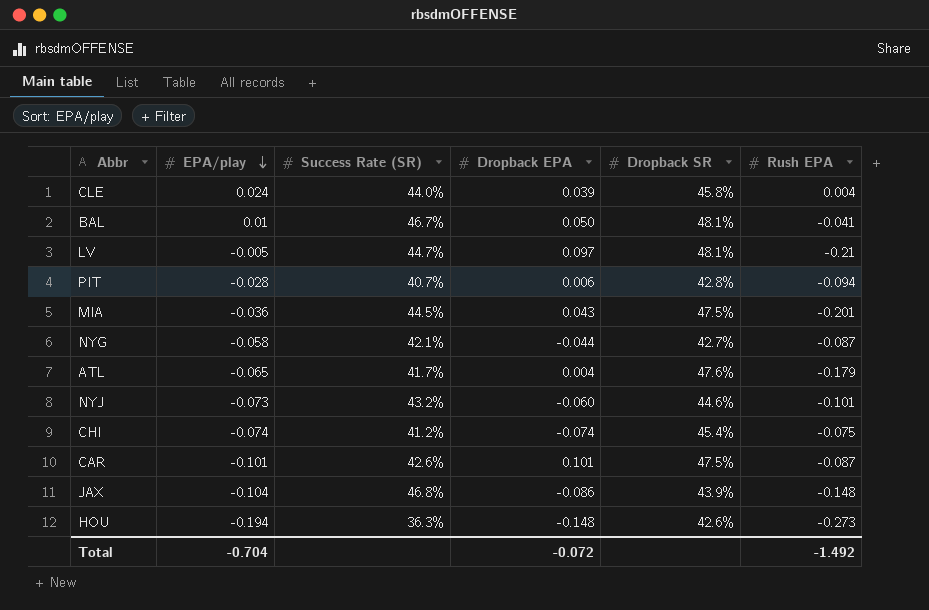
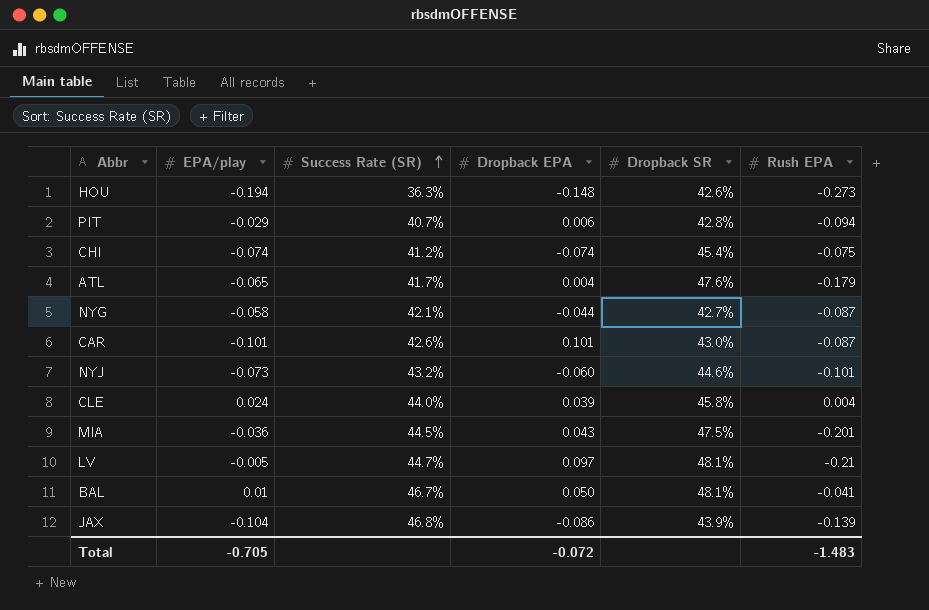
row order: EPA/play descending -> Success Rate (SR) ascending
PIT | EPA/play: -0.028 -> -0.029
CAR | Dropback SR: 47.5% -> 43.0%
JAX | Rush EPA: -0.148 -> -0.139
Total | EPA/play: -0.704 -> -0.705
Total | Rush EPA: -1.492 -> -1.483

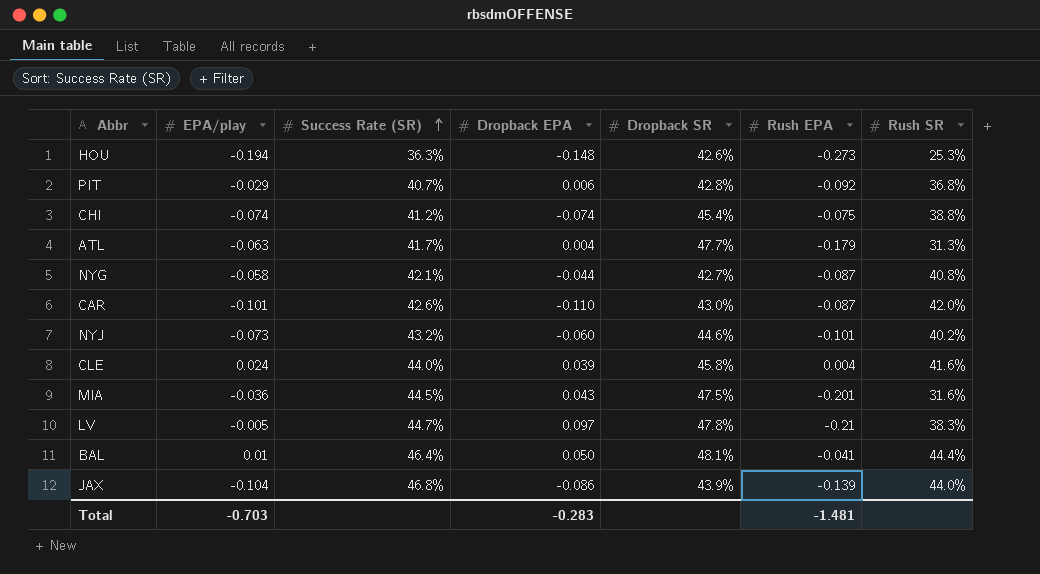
column Rush SR | position: none -> 7
PIT | Rush EPA: -0.094 -> -0.092
ATL | EPA/play: -0.065 -> -0.063
ATL | Dropback SR: 47.6% -> 47.7%
CAR | Dropback EPA: 0.101 -> -0.110
LV | Dropback SR: 48.1% -> 47.8%
BAL | Success Rate (SR): 46.7% -> 46.4%
Total | EPA/play: -0.705 -> -0.703
Total | Dropback EPA: -0.072 -> -0.283
Total | Rush EPA: -1.483 -> -1.481

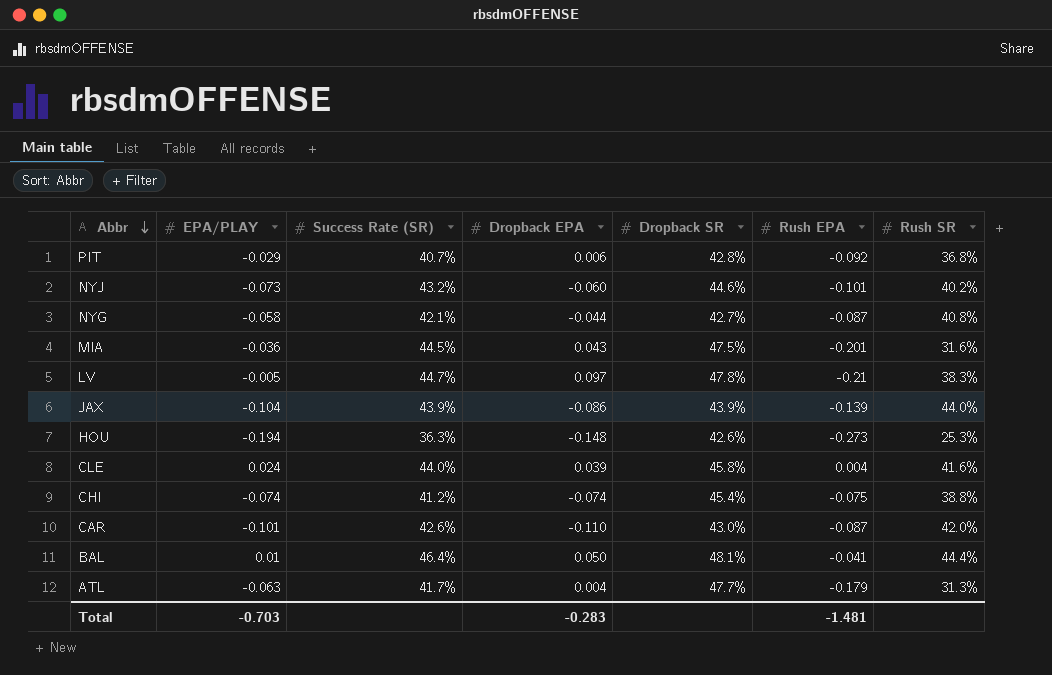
row order: Success Rate (SR) ascending -> Abbr descending
column name: EPA/play -> EPA/PLAY
JAX | Success Rate (SR): 46.8% -> 43.9%

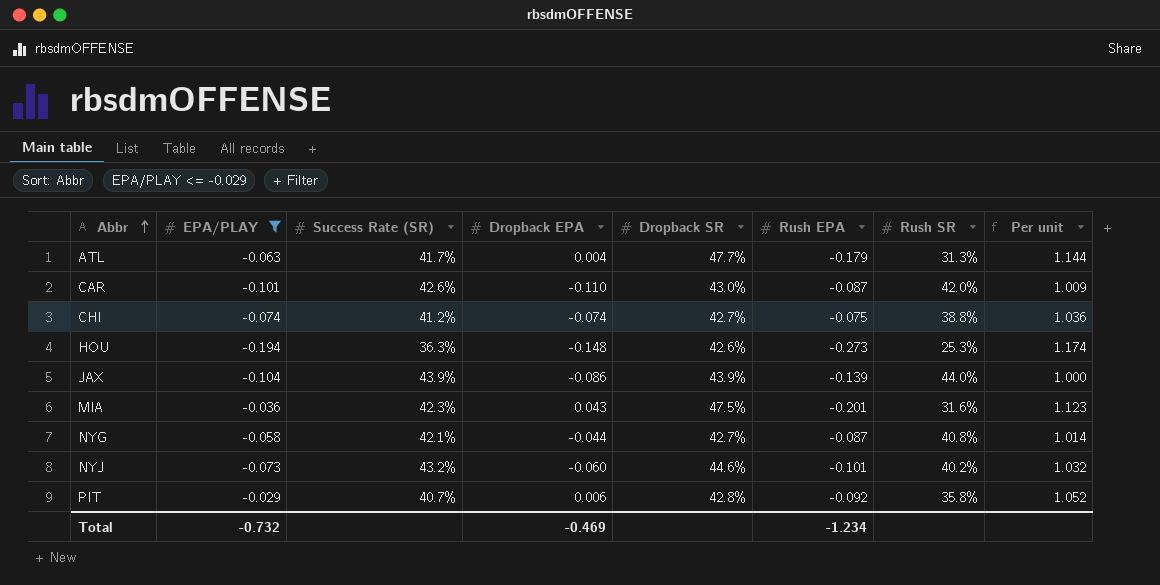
filter: none -> EPA/PLAY <= -0.029
row order: Abbr descending -> Abbr ascending
column Per unit | formula: none -> [Dropback SR] / [Success Rate (SR)]
CHI | Dropback SR: 45.4% -> 42.7%
MIA | Success Rate (SR): 44.5% -> 42.3%
PIT | Rush SR: 36.8% -> 35.8%
Total | EPA/PLAY: -0.703 -> -0.732
Total | Dropback EPA: -0.283 -> -0.469
Total | Rush EPA: -1.481 -> -1.234

